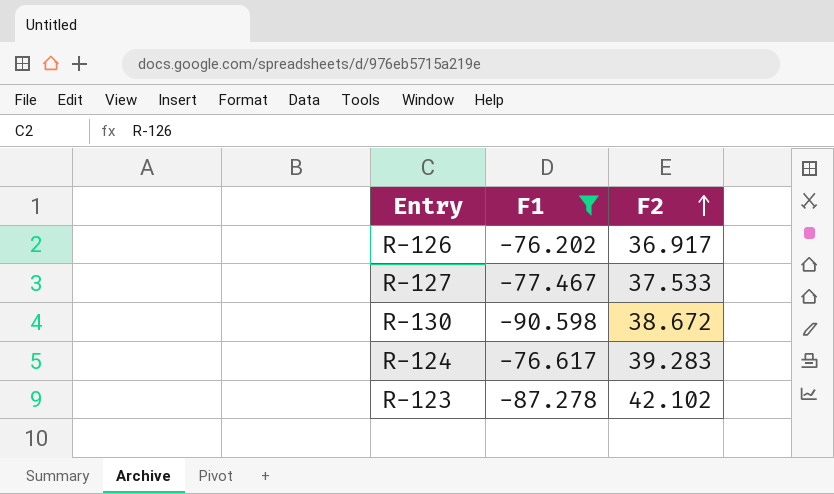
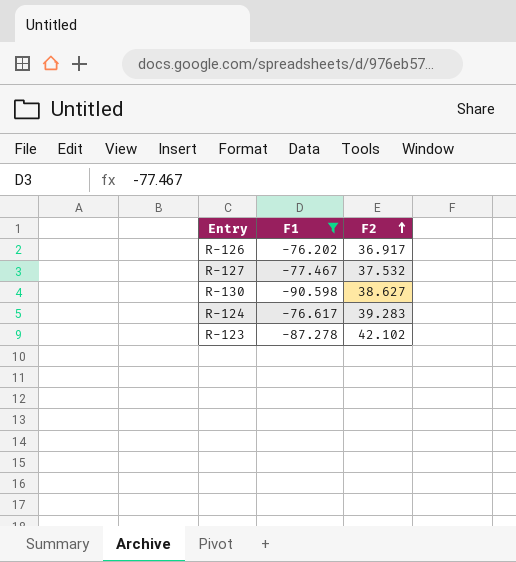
R-127 | F2: 37.533 -> 37.532
R-130 | F2: 38.672 -> 38.627

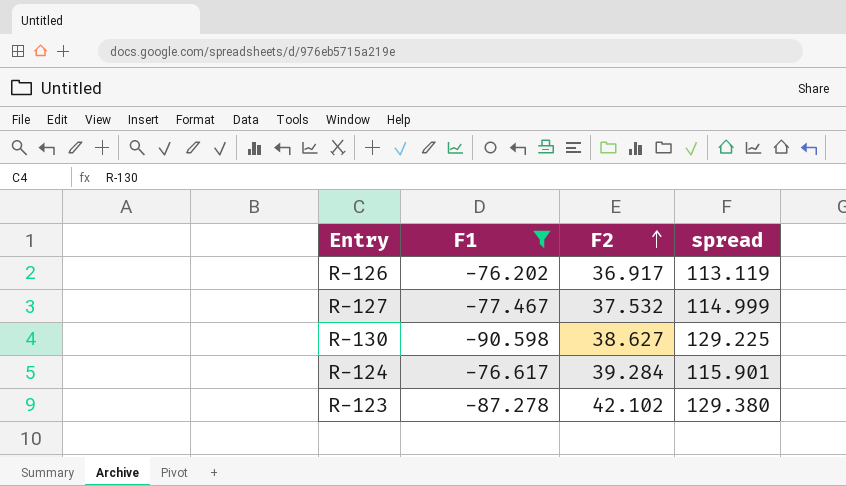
column spread | formula: none -> [F2] - [F1]
R-124 | F2: 39.283 -> 39.284

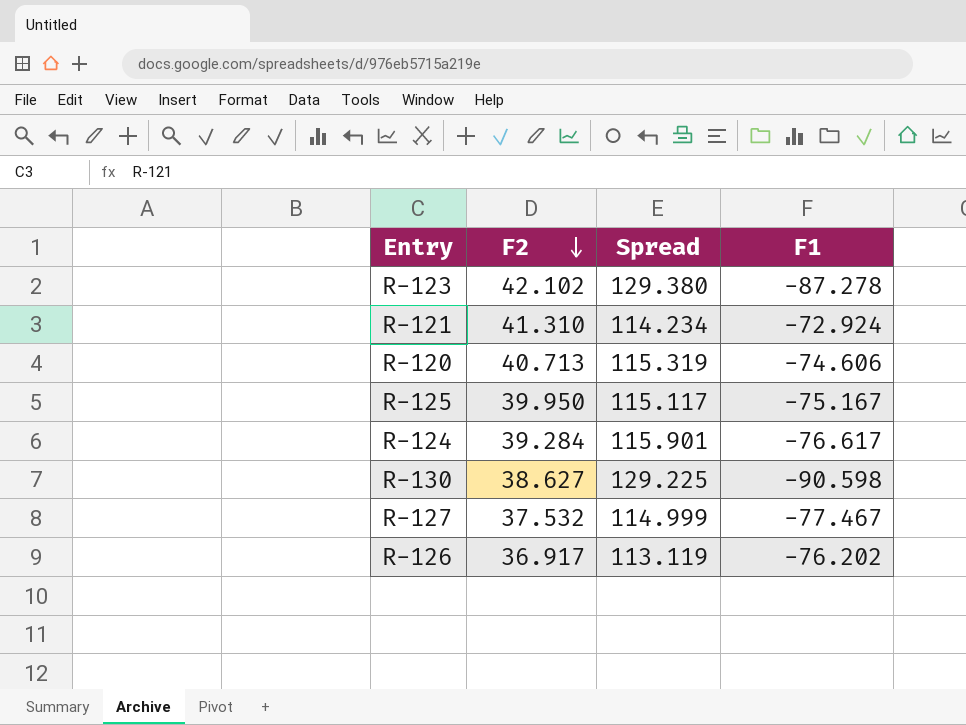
filter: F1 <= -76.202 -> none
row order: F2 ascending -> F2 descending
column name: spread -> Spread
column F1 | position: 2 -> 4

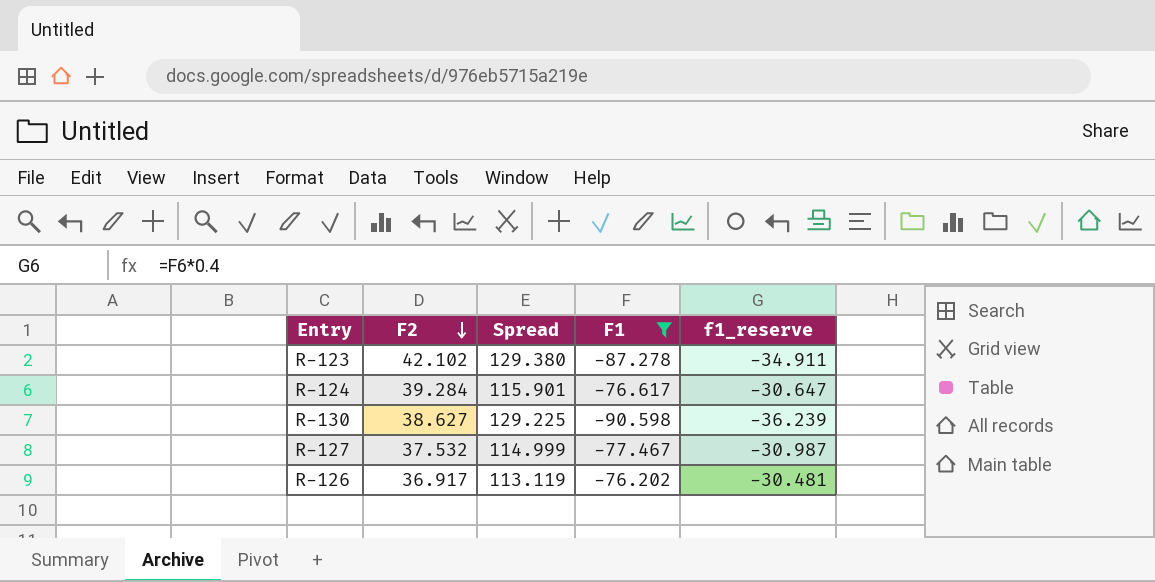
filter: none -> F1 <= -76.202
column f1_reserve | formula: none -> [F1] * 0.4

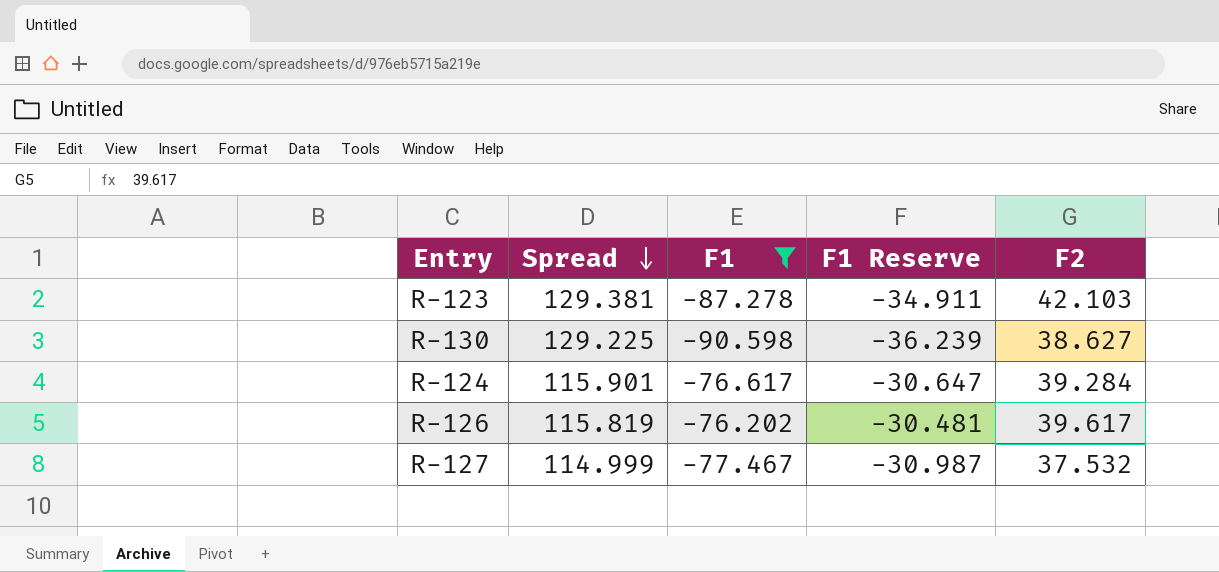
row order: F2 descending -> Spread descending
column name: f1_reserve -> F1 Reserve
column F2 | position: 2 -> 5
R-123 | Spread: 129.380 -> 129.381
R-123 | F2: 42.102 -> 42.103
R-126 | Spread: 113.119 -> 115.819
R-126 | F2: 36.917 -> 39.617

